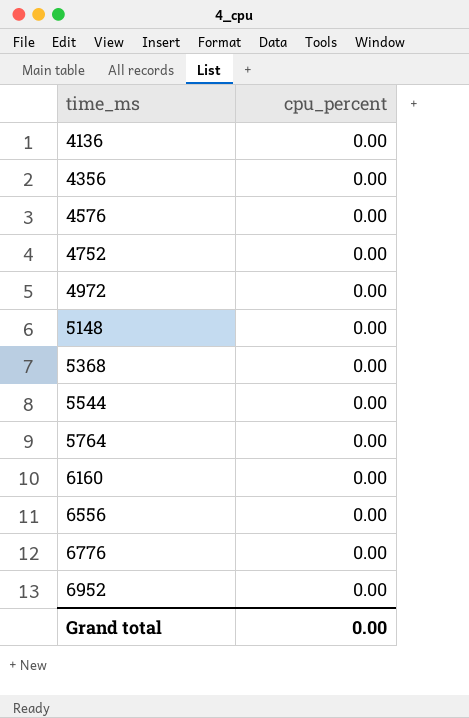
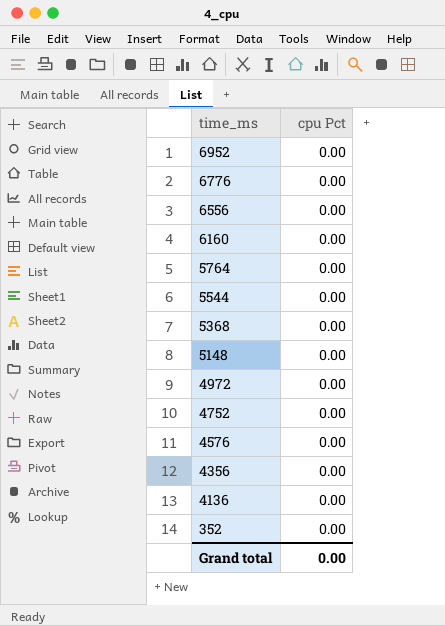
row order: time_ms ascending -> time_ms descending
column name: cpu_percent -> cpu Pct
row 352: none -> 0.00

